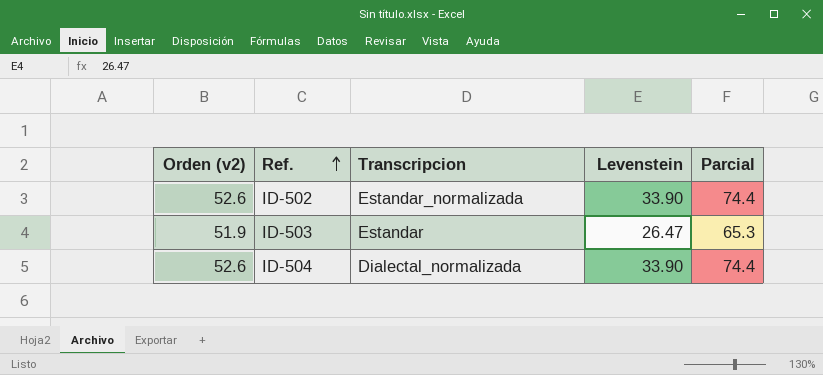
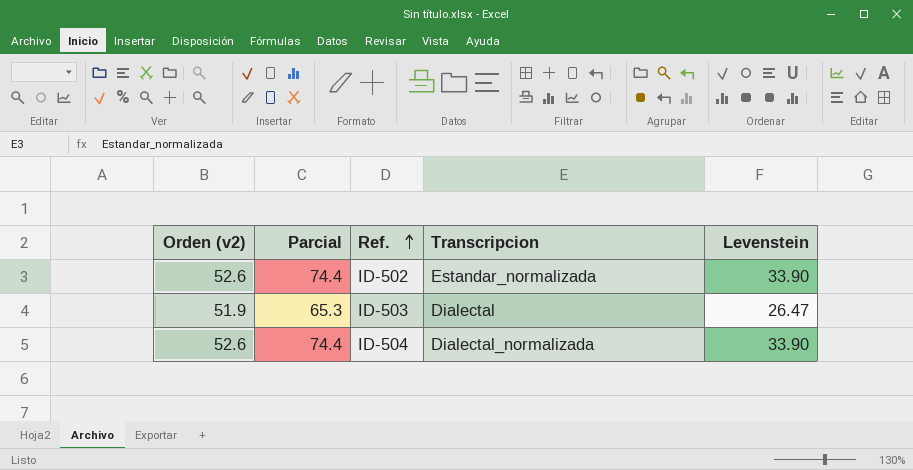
column Parcial | position: 5 -> 2
ID-503 | Transcripcion: Estandar -> Dialectal

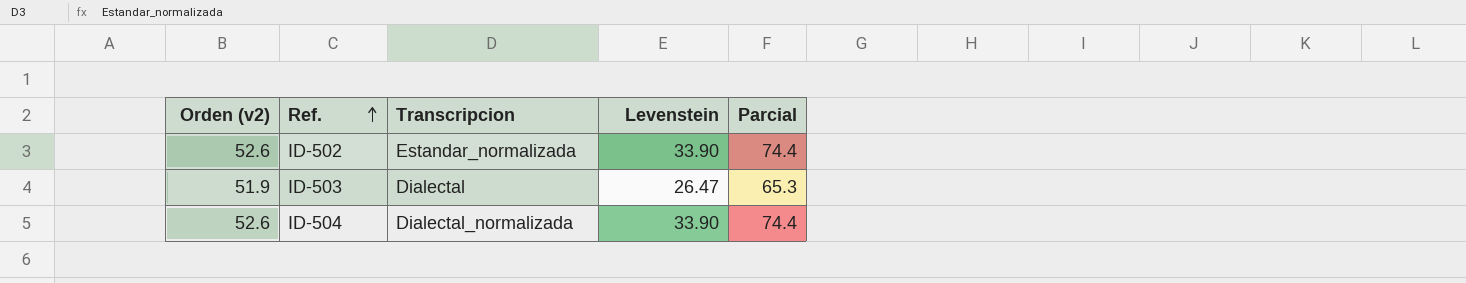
column Parcial | position: 2 -> 5

